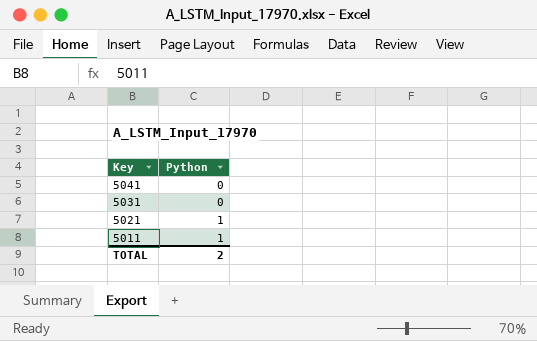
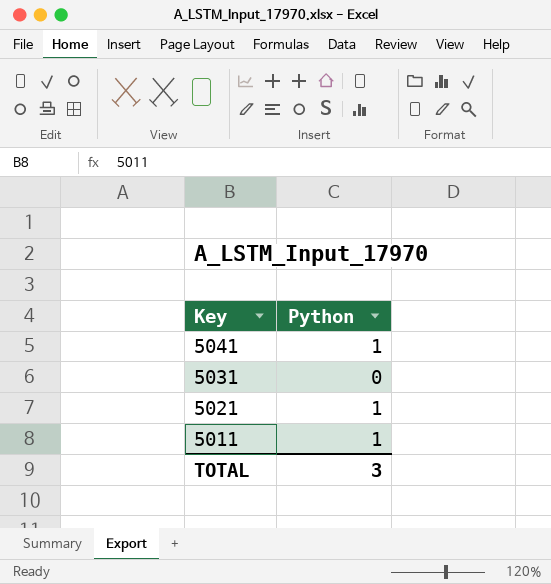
5041 | Python: 0 -> 1
TOTAL | Python: 2 -> 3

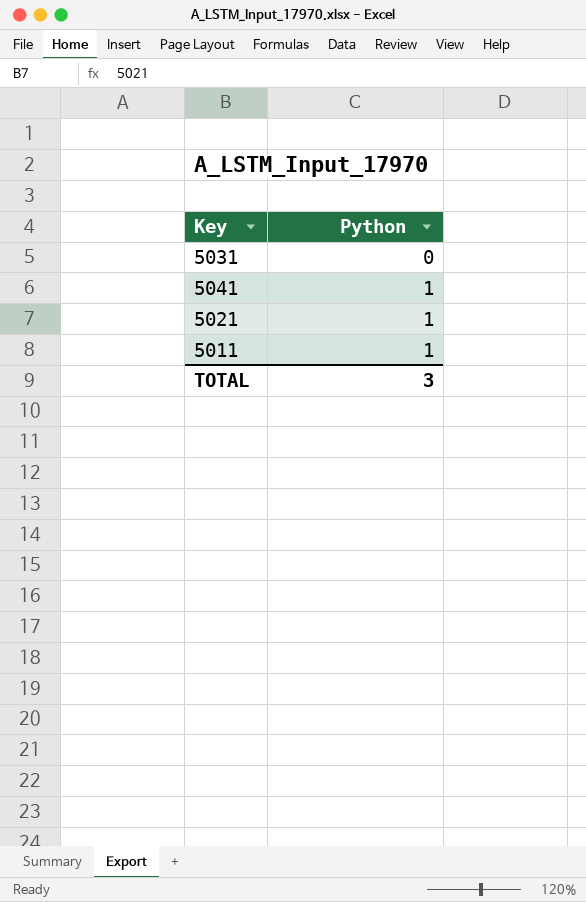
row order: Key descending -> Python ascending

